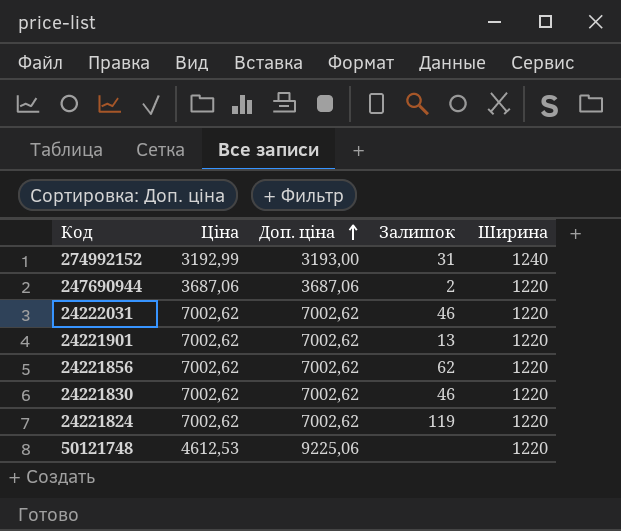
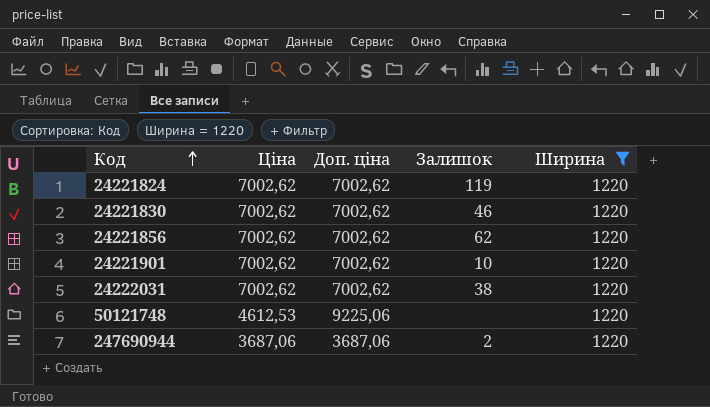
filter: none -> Ширина = 1220
row order: Доп. ціна ascending -> Код ascending
24221901 | Залишок: 13 -> 10
24222031 | Залишок: 46 -> 38

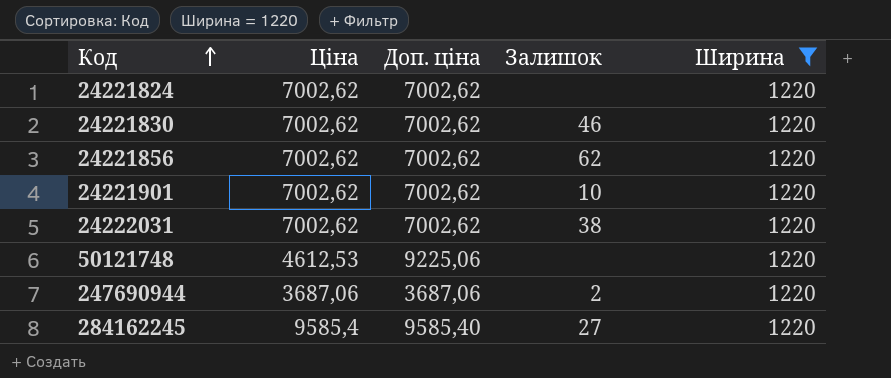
24221824 | Залишок: 119 -> none
row 284162245: none -> 9585,4 | 9585,40 | 27 | 1220

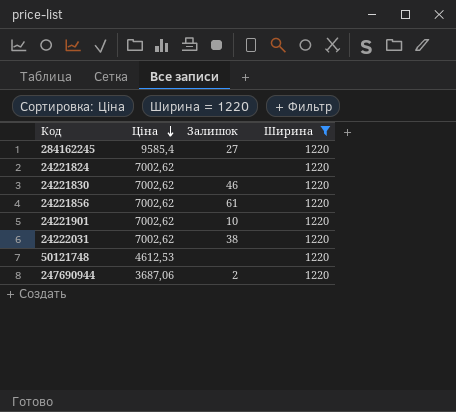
row order: Код ascending -> Ціна descending
column Доп. ціна | position: 3 -> none
24221856 | Залишок: 62 -> 61

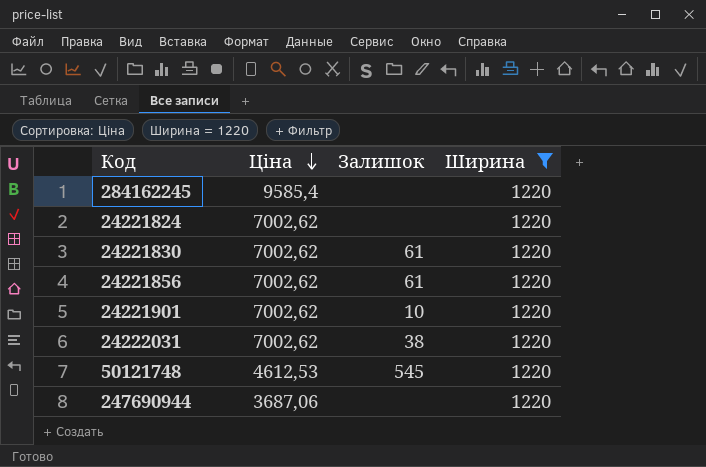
284162245 | Залишок: 27 -> none
24221830 | Залишок: 46 -> 61
50121748 | Залишок: none -> 545
247690944 | Залишок: 2 -> none

